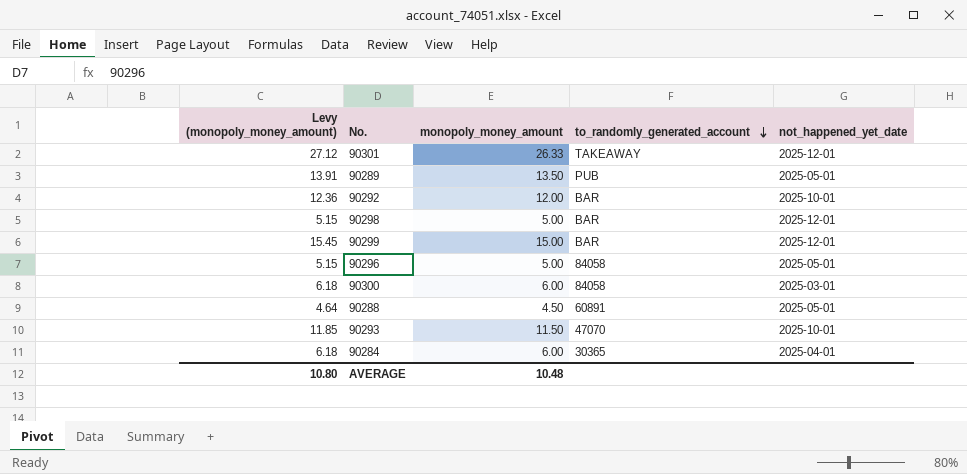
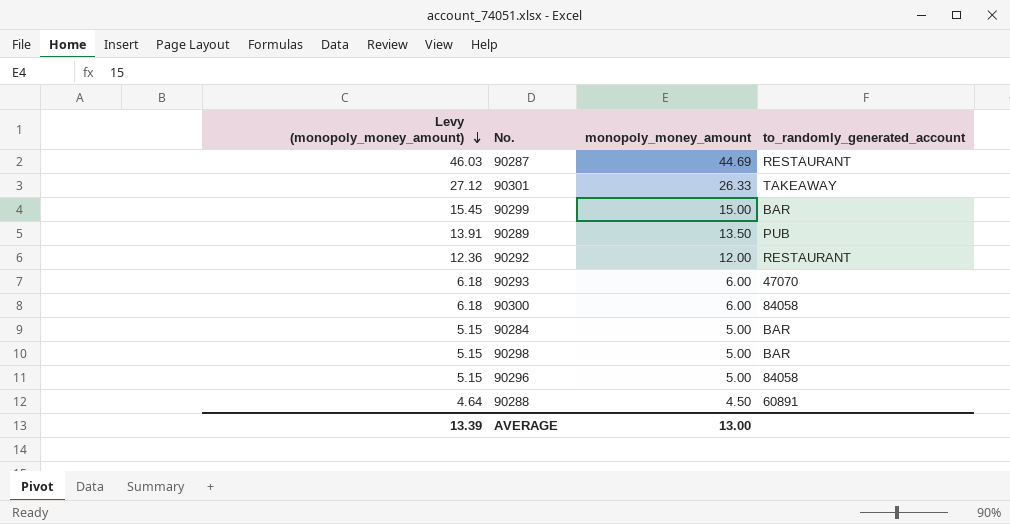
row order: to_randomly_generated_account descending -> Levy (monopoly_money_amount) descending
column not_happened_yet_date | position: 5 -> none
row 90287: none -> 46.03 | 44.69 | RESTAURANT
90292 | to_randomly_generated_account: BAR -> RESTAURANT
90293 | Levy (monopoly_money_amount): 11.85 -> 6.18
90293 | monopoly_money_amount: 11.50 -> 6.00
90284 | Levy (monopoly_money_amount): 6.18 -> 5.15
90284 | monopoly_money_amount: 6.00 -> 5.00
90284 | to_randomly_generated_account: 30365 -> BAR
AVERAGE | Levy (monopoly_money_amount): 10.80 -> 13.39
AVERAGE | monopoly_money_amount: 10.48 -> 13.00

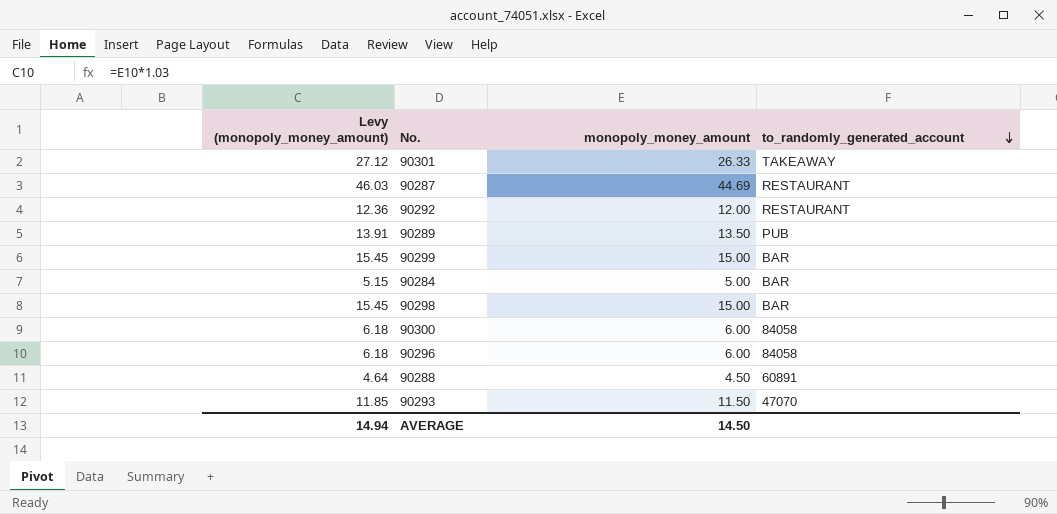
row order: Levy (monopoly_money_amount) descending -> to_randomly_generated_account descending
90298 | Levy (monopoly_money_amount): 5.15 -> 15.45
90298 | monopoly_money_amount: 5.00 -> 15.00
90296 | Levy (monopoly_money_amount): 5.15 -> 6.18
90296 | monopoly_money_amount: 5.00 -> 6.00
90293 | Levy (monopoly_money_amount): 6.18 -> 11.85
90293 | monopoly_money_amount: 6.00 -> 11.50
AVERAGE | Levy (monopoly_money_amount): 13.39 -> 14.94
AVERAGE | monopoly_money_amount: 13.00 -> 14.50

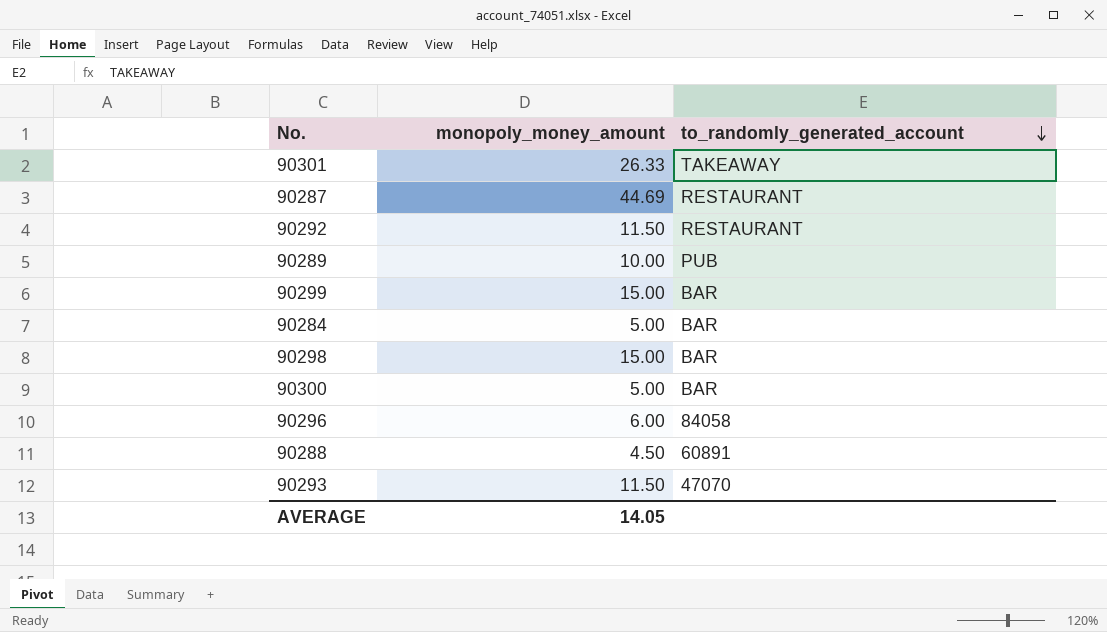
column Levy (monopoly_money_amount) | formula: [monopoly_money_amount] * 1.03 -> none
90292 | monopoly_money_amount: 12.00 -> 11.50
90289 | monopoly_money_amount: 13.50 -> 10.00
90300 | monopoly_money_amount: 6.00 -> 5.00
90300 | to_randomly_generated_account: 84058 -> BAR
AVERAGE | monopoly_money_amount: 14.50 -> 14.05

